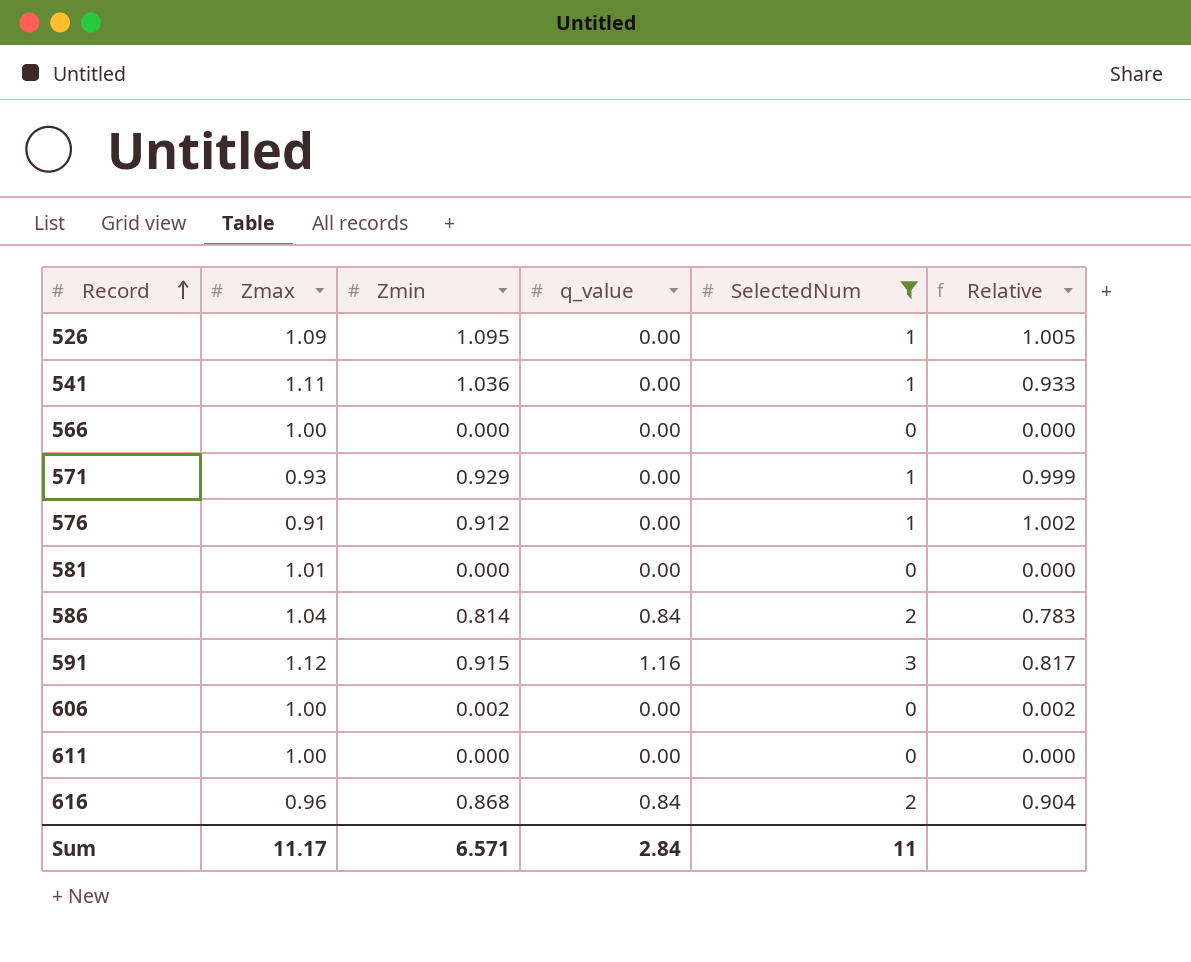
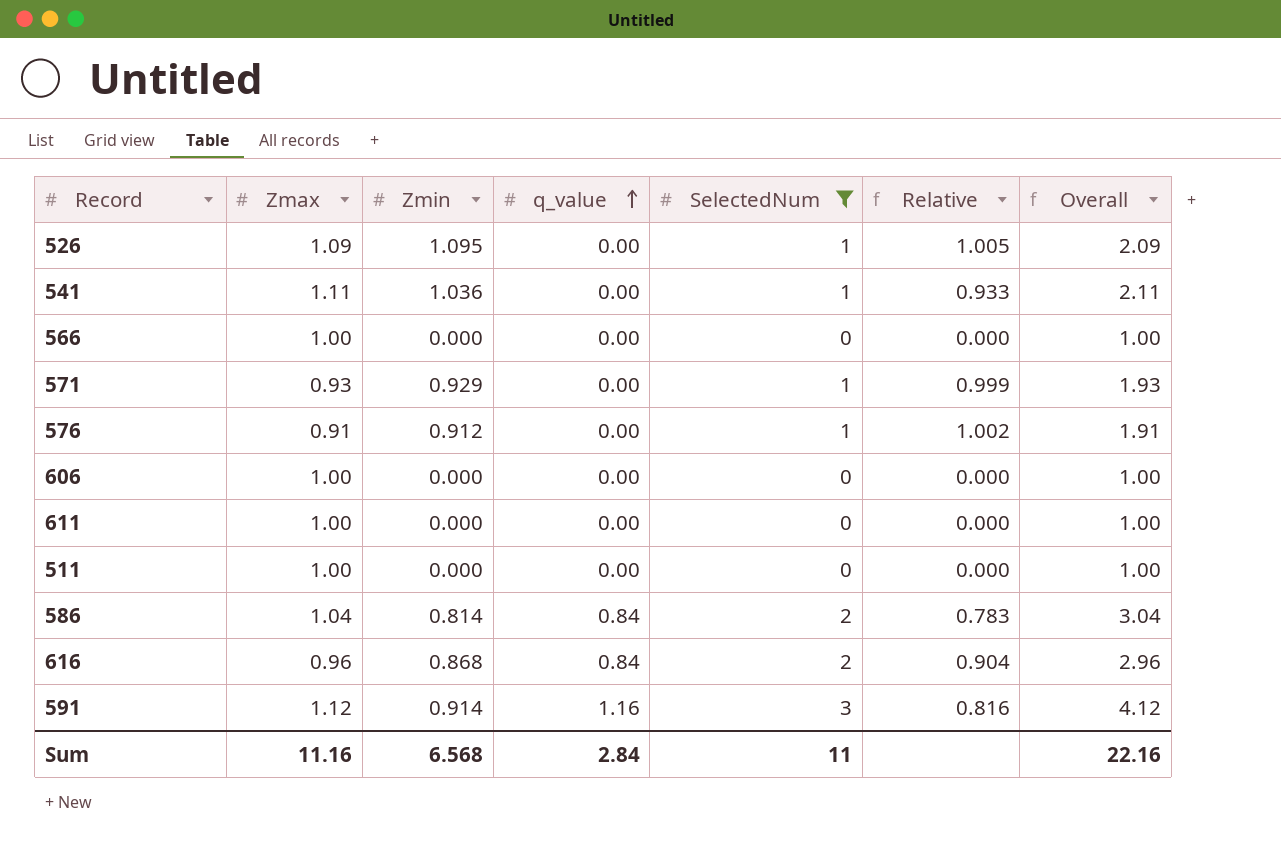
row order: Record ascending -> q_value ascending
column Overall | formula: none -> [Zmax] + [SelectedNum]
row 581: 1.01 | 0.000 | 0.00 | 0 | 0.000 -> none
606 | Zmin: 0.002 -> 0.000
606 | Relative: 0.002 -> 0.000
row 511: none -> 1.00 | 0.000 | 0.00 | 0 | 0.000 | 1.00
591 | Zmin: 0.915 -> 0.914
591 | Relative: 0.817 -> 0.816
Sum | Zmax: 11.17 -> 11.16
Sum | Zmin: 6.571 -> 6.568

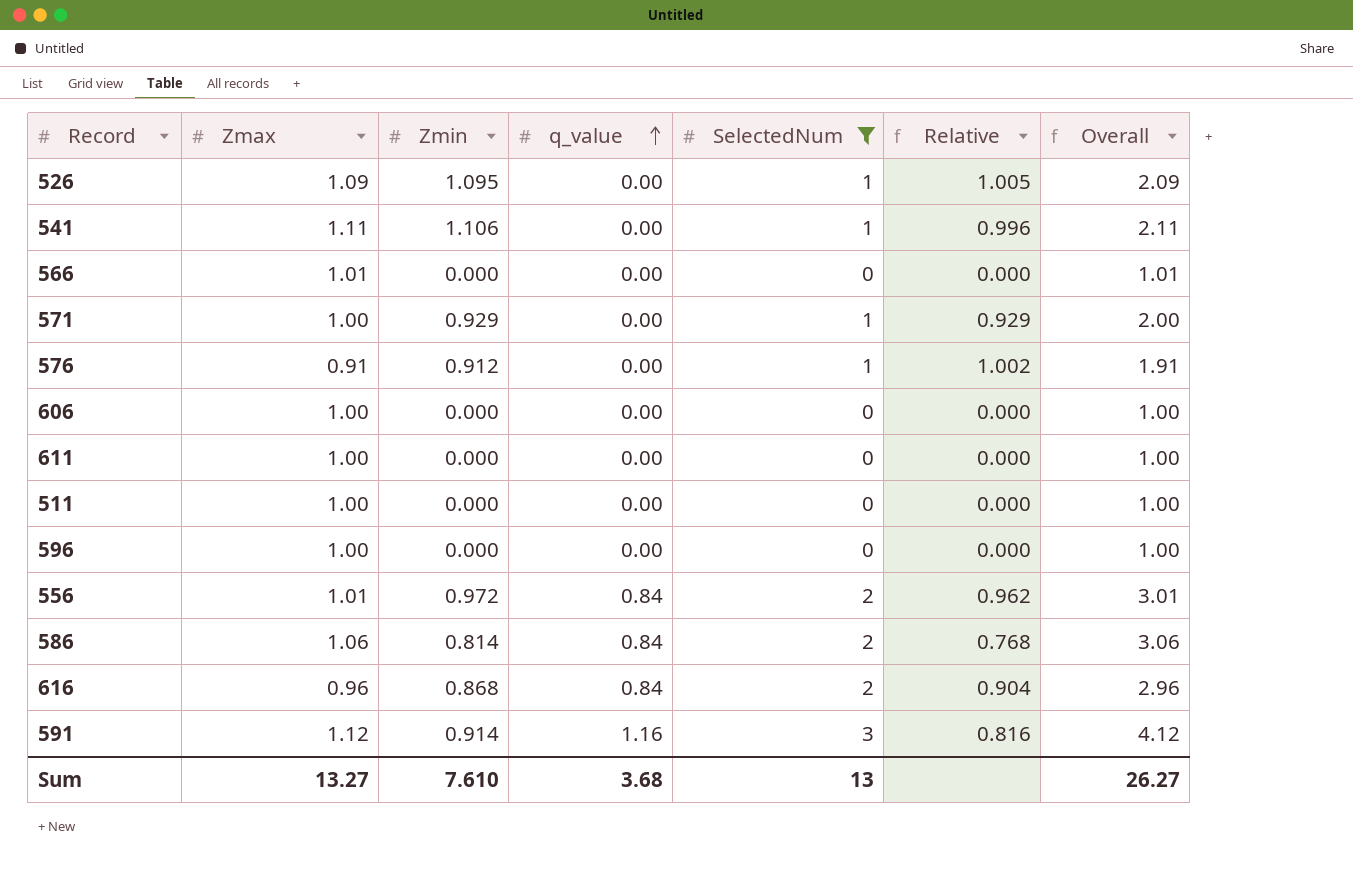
541 | Zmin: 1.036 -> 1.106
541 | Relative: 0.933 -> 0.996
566 | Zmax: 1.00 -> 1.01
566 | Overall: 1.00 -> 1.01
571 | Zmax: 0.93 -> 1.00
571 | Relative: 0.999 -> 0.929
571 | Overall: 1.93 -> 2.00
row 596: none -> 1.00 | 0.000 | 0.00 | 0 | 0.000 | 1.00
row 556: none -> 1.01 | 0.972 | 0.84 | 2 | 0.962 | 3.01
586 | Zmax: 1.04 -> 1.06
586 | Relative: 0.783 -> 0.768
586 | Overall: 3.04 -> 3.06
Sum | Zmax: 11.16 -> 13.27
Sum | Zmin: 6.568 -> 7.610
Sum | q_value: 2.84 -> 3.68
Sum | SelectedNum: 11 -> 13
Sum | Overall: 22.16 -> 26.27

